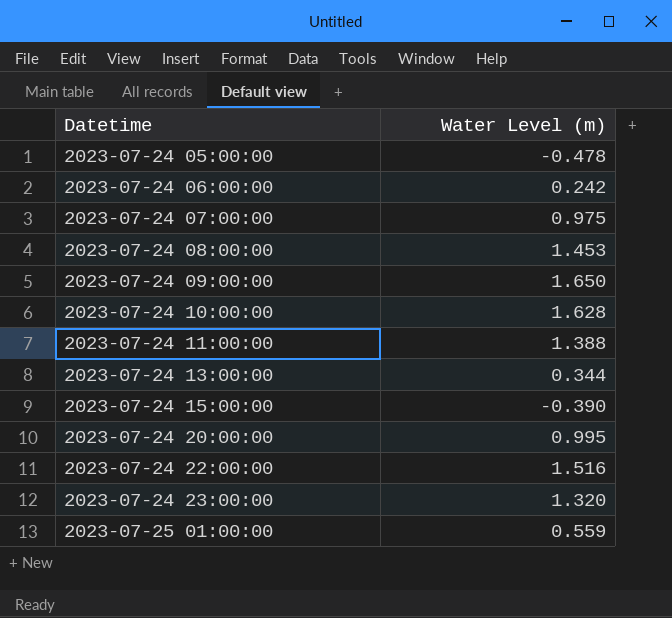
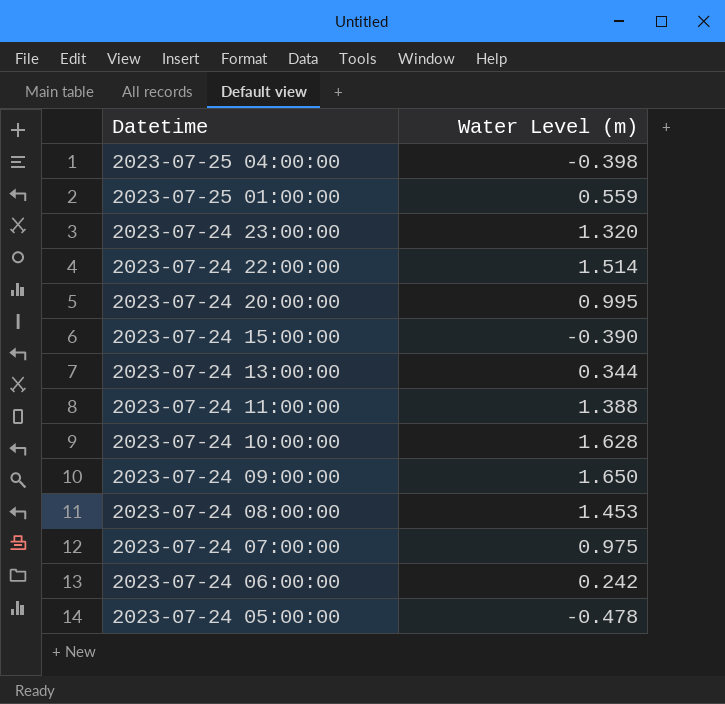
row order: Datetime ascending -> Datetime descending
row 2023-07-25 04:00:00: none -> -0.398
2023-07-24 22:00:00 | Water Level (m): 1.516 -> 1.514

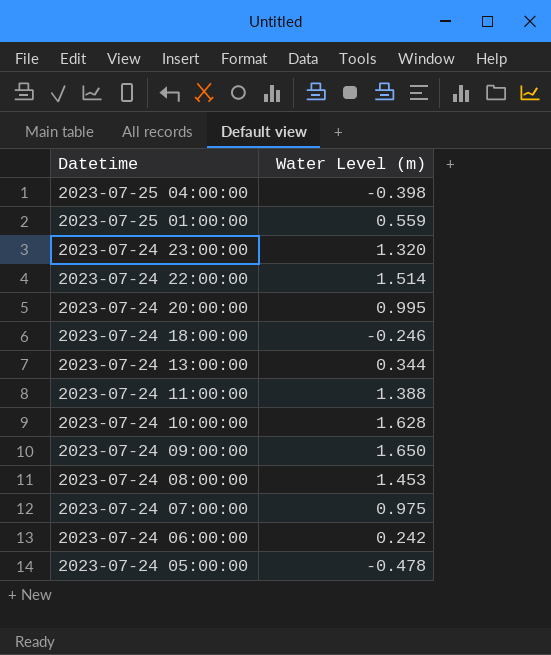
row 2023-07-24 15:00:00: -0.390 -> none
row 2023-07-24 18:00:00: none -> -0.246

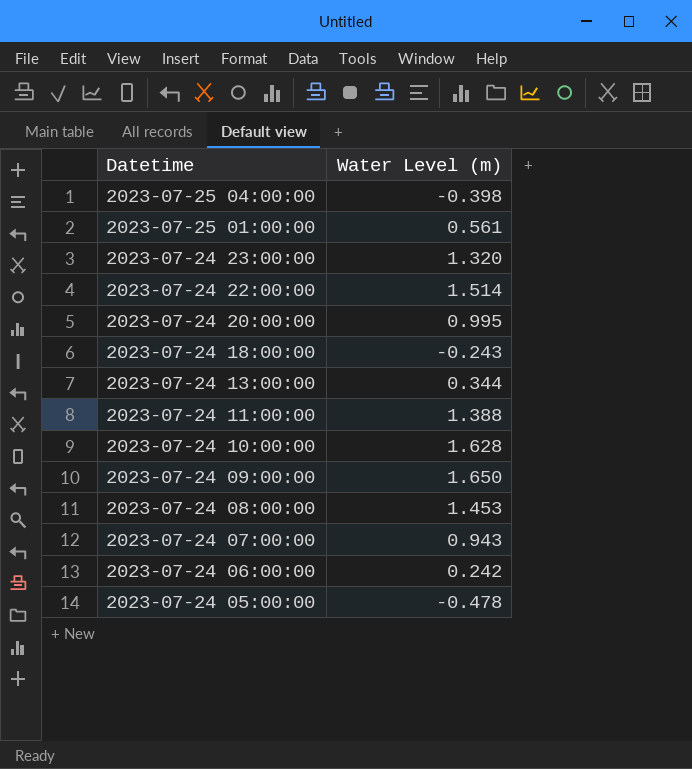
2023-07-25 01:00:00 | Water Level (m): 0.559 -> 0.561
2023-07-24 18:00:00 | Water Level (m): -0.246 -> -0.243
2023-07-24 07:00:00 | Water Level (m): 0.975 -> 0.943

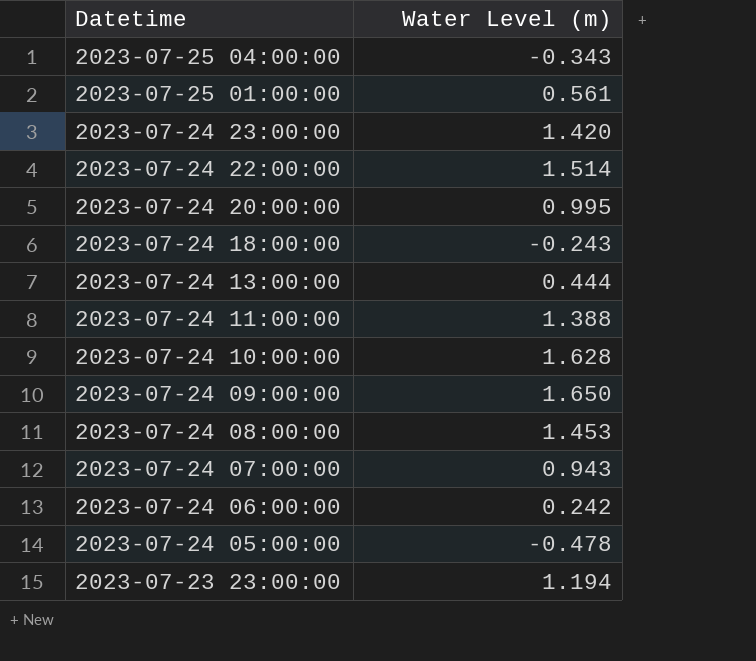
2023-07-25 04:00:00 | Water Level (m): -0.398 -> -0.343
2023-07-24 23:00:00 | Water Level (m): 1.320 -> 1.420
2023-07-24 13:00:00 | Water Level (m): 0.344 -> 0.444
row 2023-07-23 23:00:00: none -> 1.194

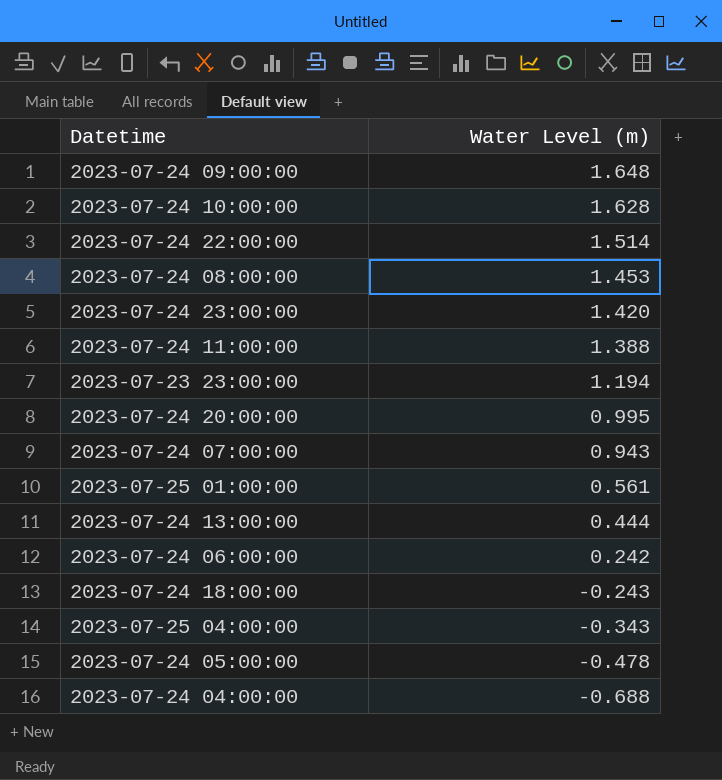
row order: Datetime descending -> Water Level (m) descending
2023-07-24 09:00:00 | Water Level (m): 1.650 -> 1.648
row 2023-07-24 04:00:00: none -> -0.688

